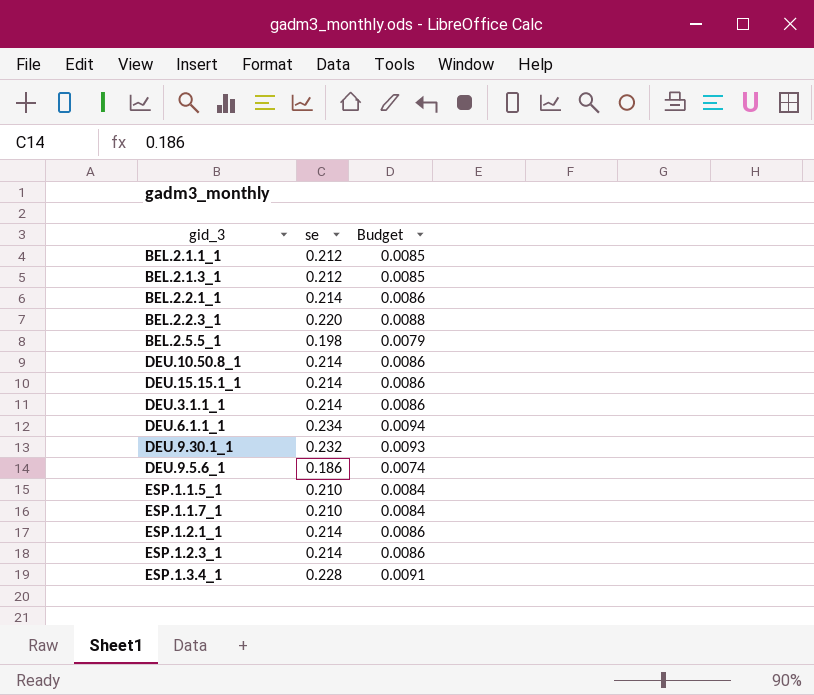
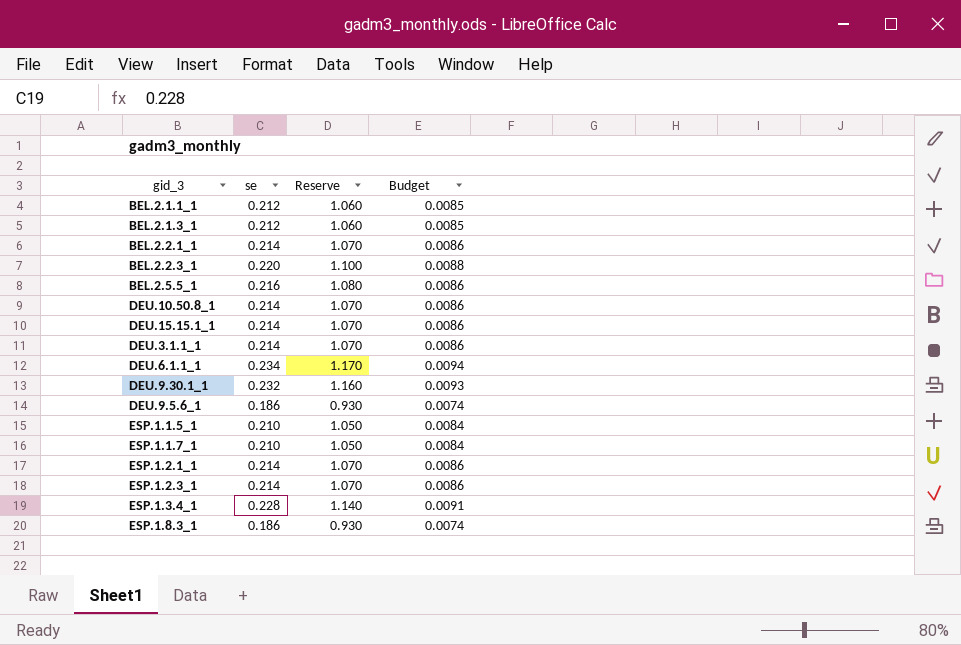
column Reserve | formula: none -> [se] * 5
BEL.2.5.5_1 | se: 0.198 -> 0.216
BEL.2.5.5_1 | Budget: 0.0079 -> 0.0086
row ESP.1.8.3_1: none -> 0.186 | 0.930 | 0.0074

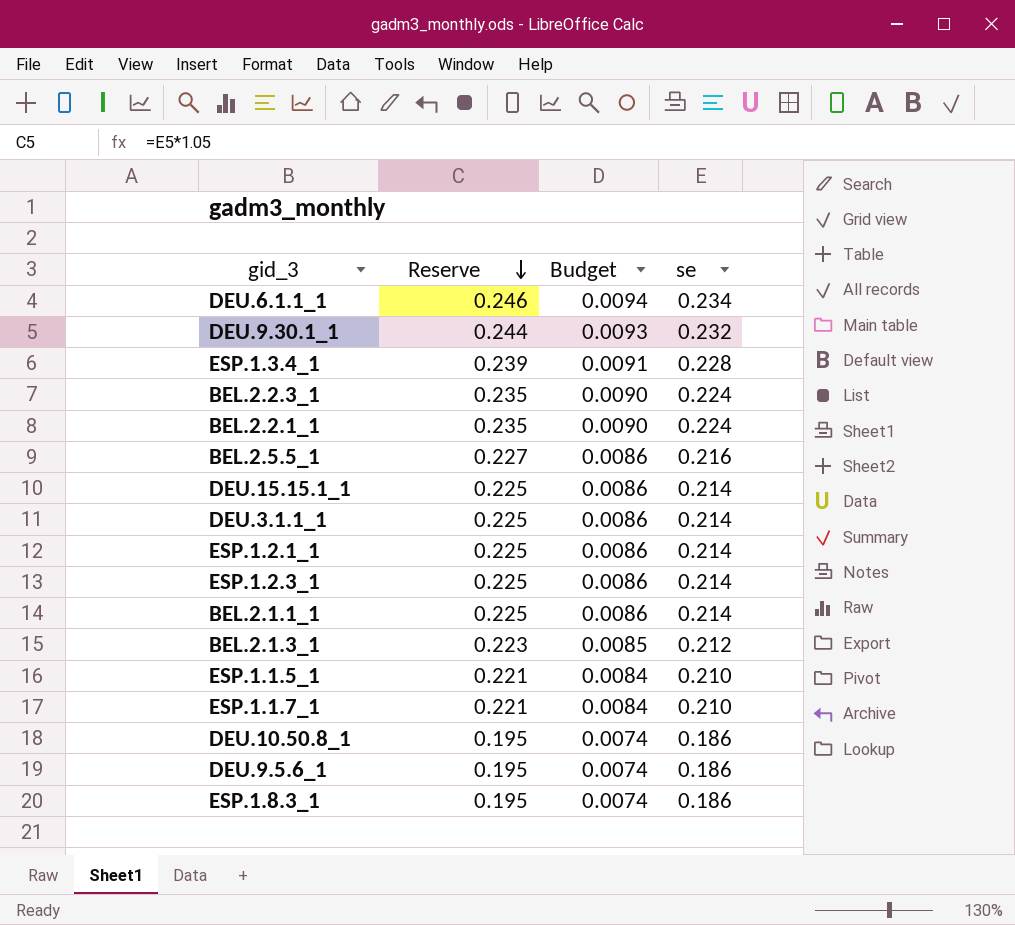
row order: none -> Reserve descending
column Reserve | formula: [se] * 5 -> [se] * 1.05
column se | position: 2 -> 4
BEL.2.2.3_1 | Budget: 0.0088 -> 0.0090
BEL.2.2.3_1 | se: 0.220 -> 0.224
BEL.2.2.1_1 | Budget: 0.0086 -> 0.0090
BEL.2.2.1_1 | se: 0.214 -> 0.224
BEL.2.1.1_1 | Budget: 0.0085 -> 0.0086
BEL.2.1.1_1 | se: 0.212 -> 0.214
DEU.10.50.8_1 | Budget: 0.0086 -> 0.0074
DEU.10.50.8_1 | se: 0.214 -> 0.186

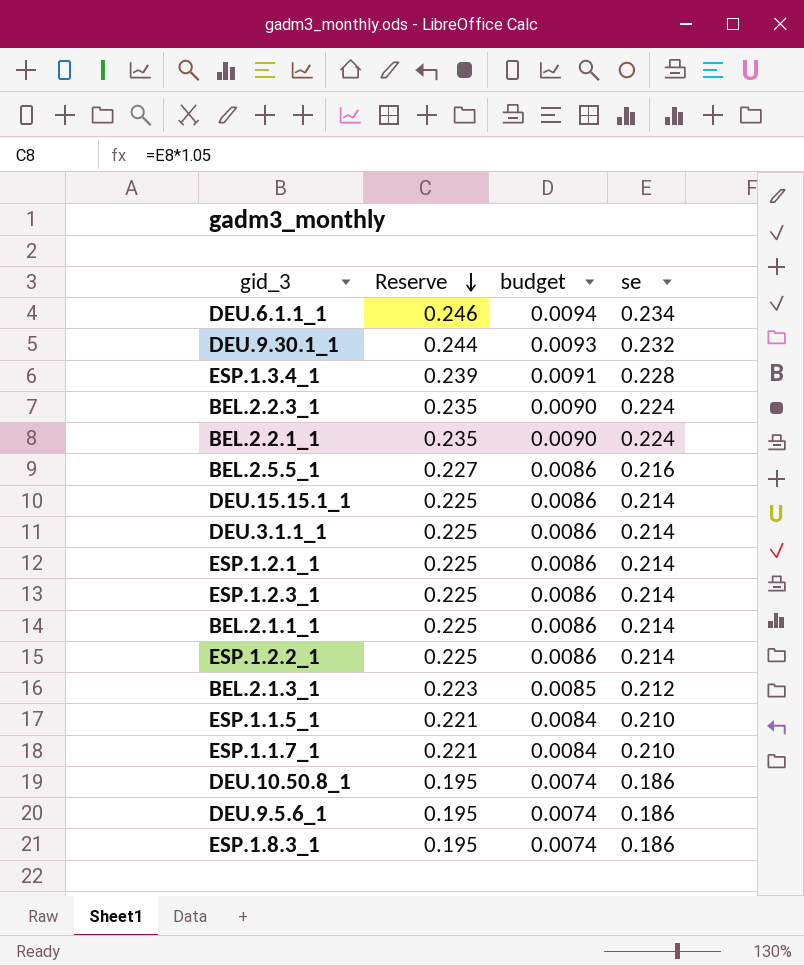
column name: Budget -> budget
row ESP.1.2.2_1: none -> 0.225 | 0.0086 | 0.214

